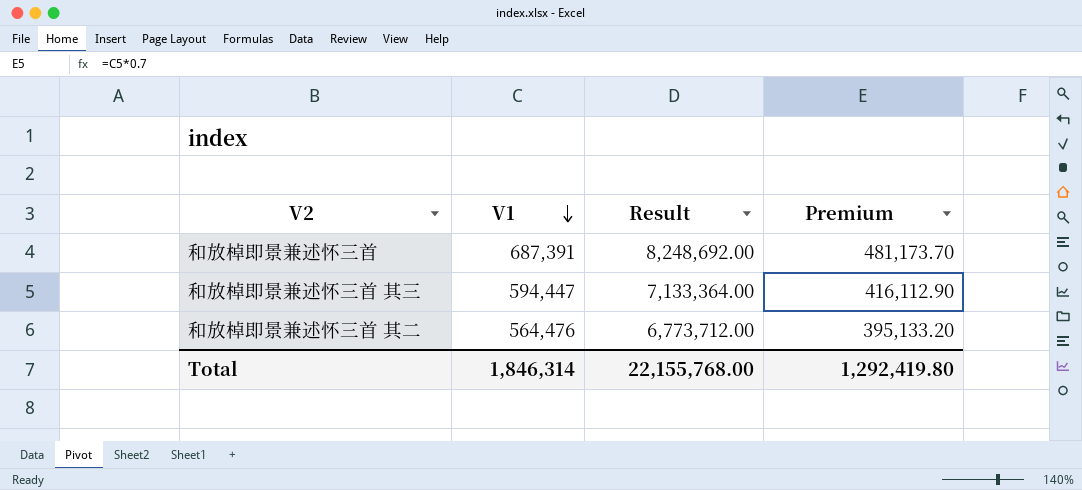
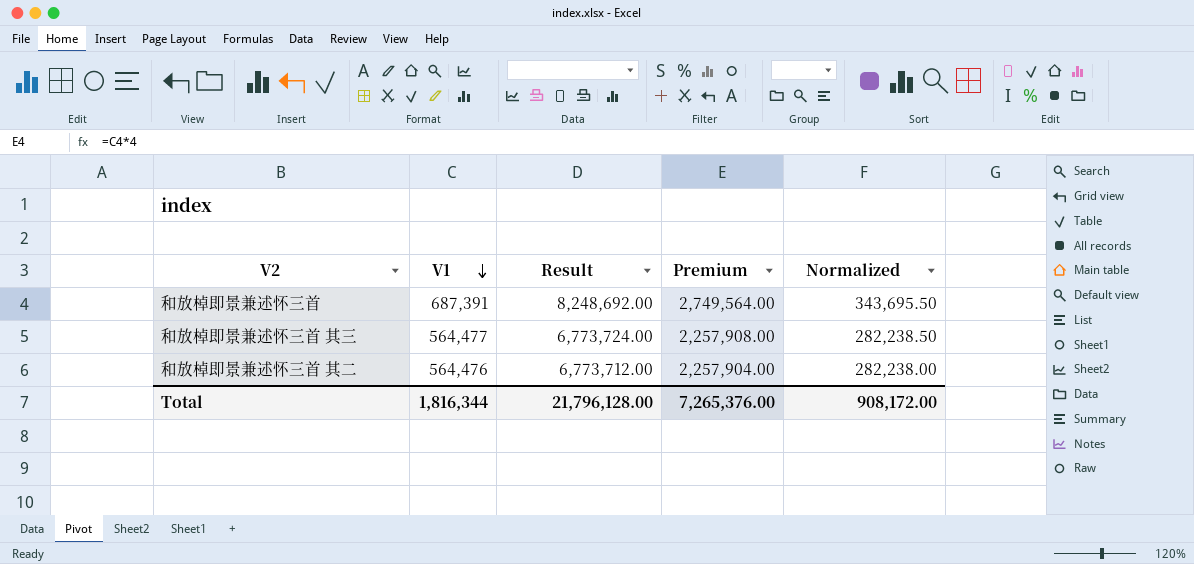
column Premium | formula: [V1] * 0.7 -> [V1] * 4
column Normalized | formula: none -> [V1] * 0.5
和放棹即景兼述怀三首 其三 | V1: 594,447 -> 564,477
和放棹即景兼述怀三首 其三 | Result: 7,133,364.00 -> 6,773,724.00
Total | V1: 1,846,314 -> 1,816,344
Total | Result: 22,155,768.00 -> 21,796,128.00
Total | Premium: 1,292,419.80 -> 7,265,376.00

